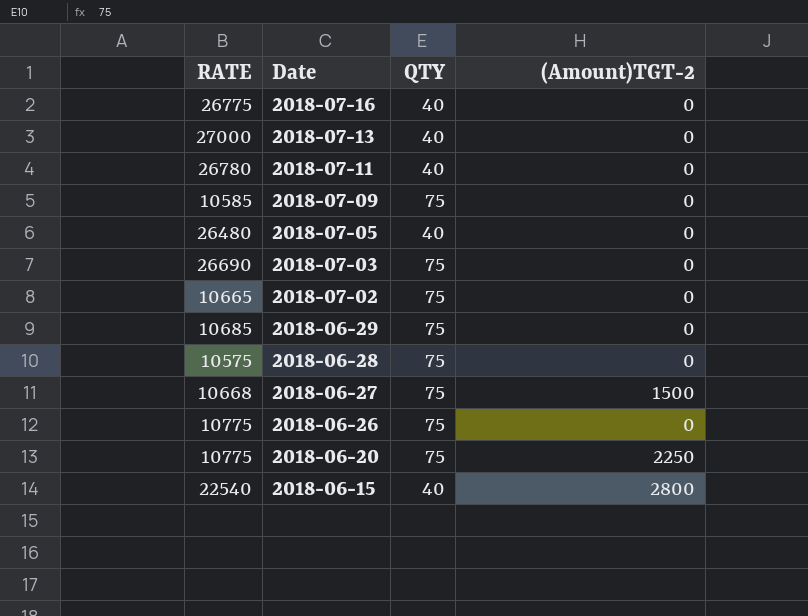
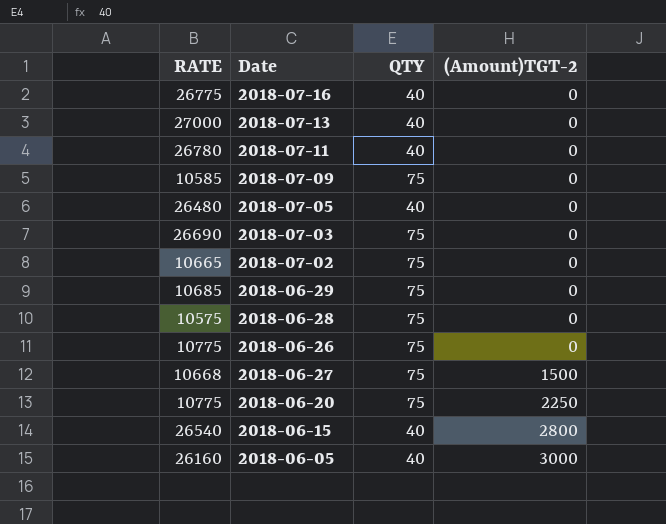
row order: Date descending -> (Amount)TGT-2 ascending
2018-06-15 | RATE: 22540 -> 26540
row 2018-06-05: none -> 26160 | 40 | 3000

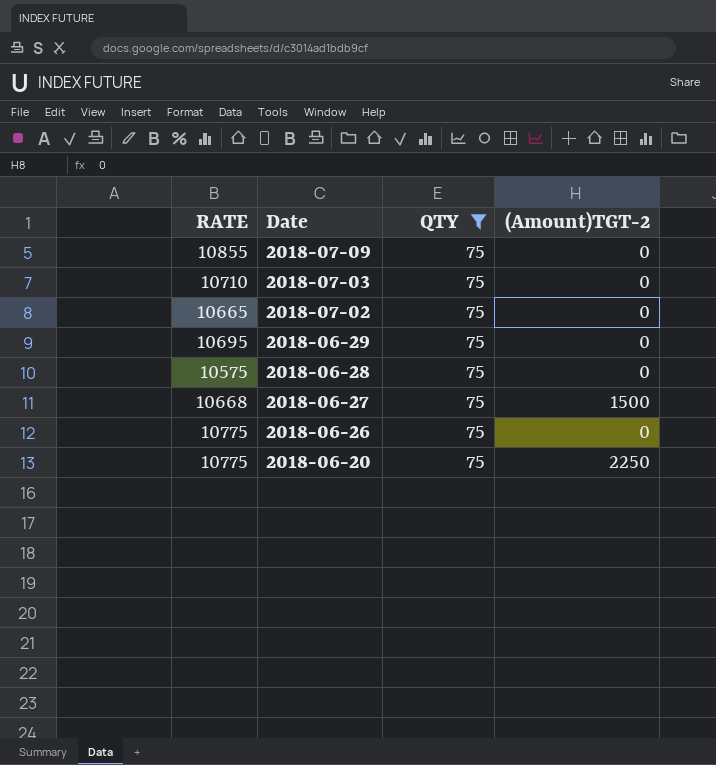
filter: none -> QTY = 75
row order: (Amount)TGT-2 ascending -> Date descending
2018-07-09 | RATE: 10585 -> 10855
2018-07-03 | RATE: 26690 -> 10710
2018-06-29 | RATE: 10685 -> 10695

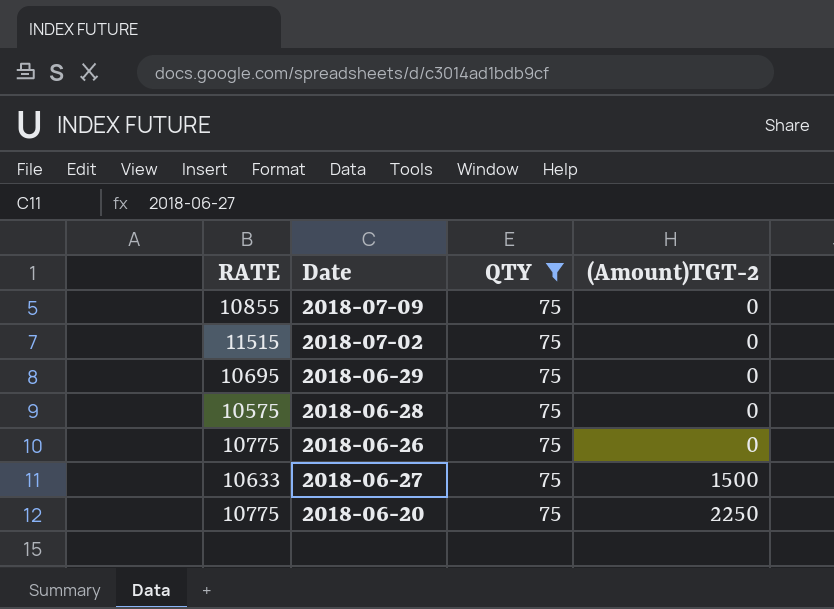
row order: Date descending -> (Amount)TGT-2 ascending
row 2018-07-03: 10710 | 75 | 0 -> none
2018-07-02 | RATE: 10665 -> 11515
2018-06-27 | RATE: 10668 -> 10633

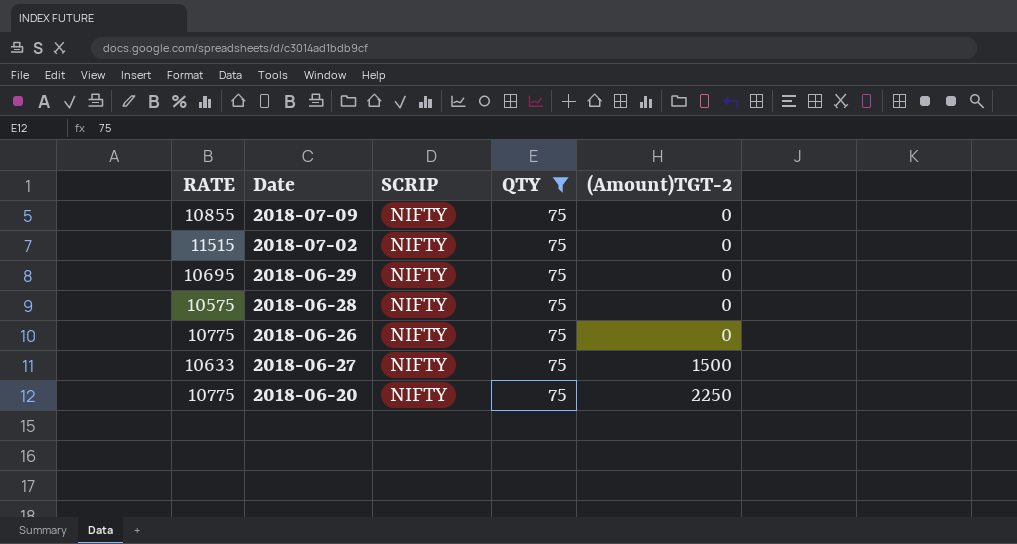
column SCRIP | position: none -> 3

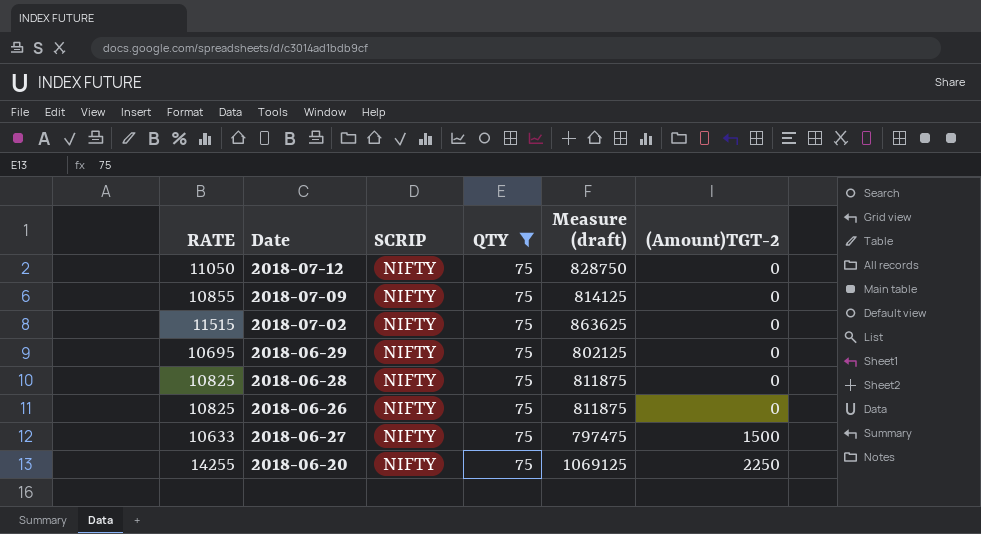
column Measure (draft) | formula: none -> [RATE] * [QTY]
row 2018-07-12: none -> 11050 | NIFTY | 75 | 828750 | 0
2018-06-28 | RATE: 10575 -> 10825
2018-06-26 | RATE: 10775 -> 10825
2018-06-20 | RATE: 10775 -> 14255

